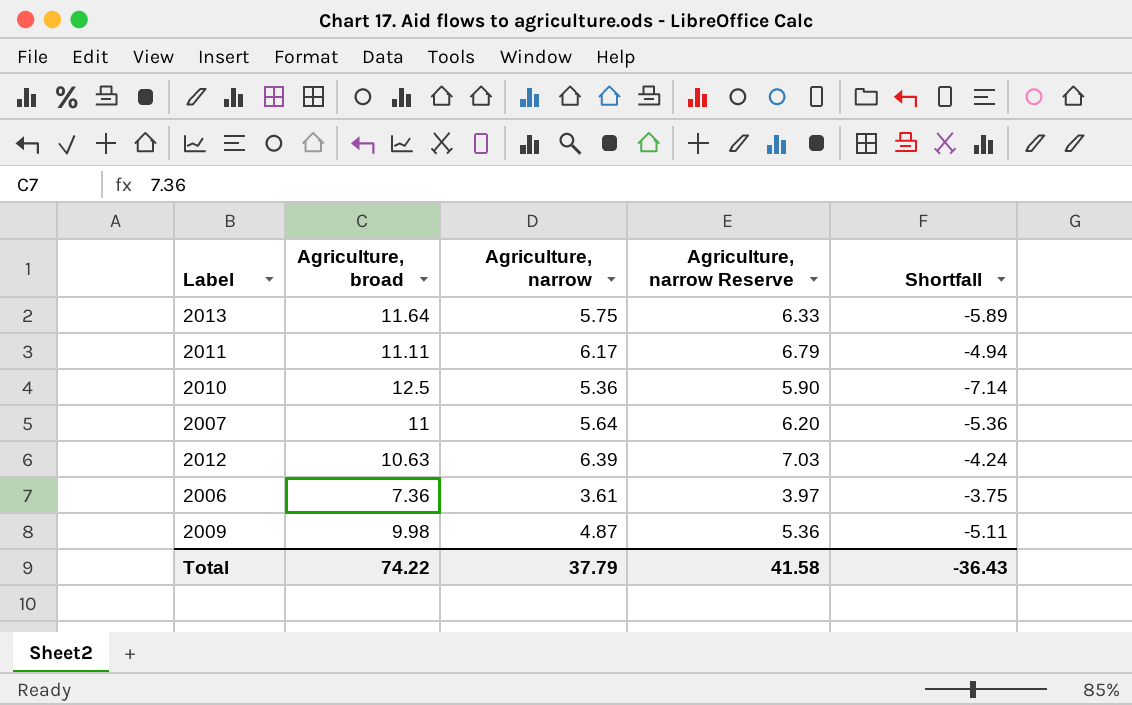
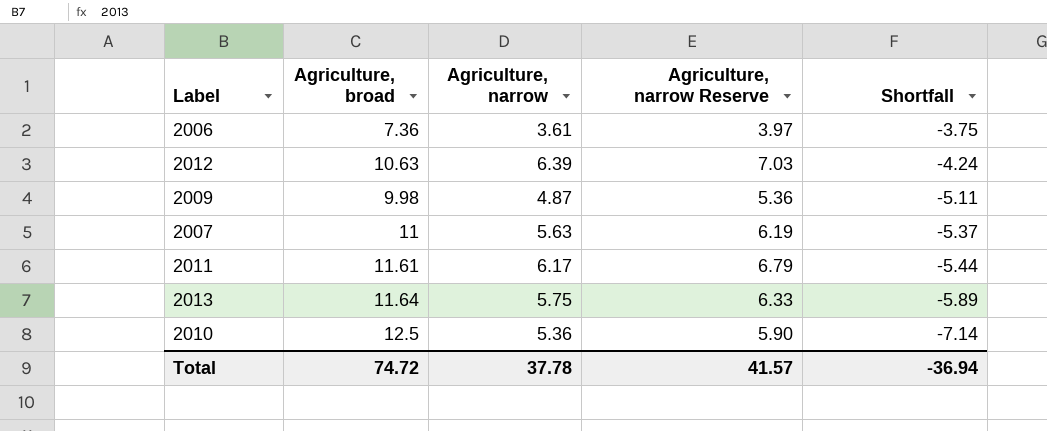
row order: none -> Shortfall descending
2007 | Agriculture, narrow: 5.64 -> 5.63
2007 | Agriculture, narrow Reserve: 6.20 -> 6.19
2007 | Shortfall: -5.36 -> -5.37
2011 | Agriculture, broad: 11.11 -> 11.61
2011 | Shortfall: -4.94 -> -5.44
Total | Agriculture, broad: 74.22 -> 74.72
Total | Agriculture, narrow: 37.79 -> 37.78
Total | Agriculture, narrow Reserve: 41.58 -> 41.57
Total | Shortfall: -36.43 -> -36.94

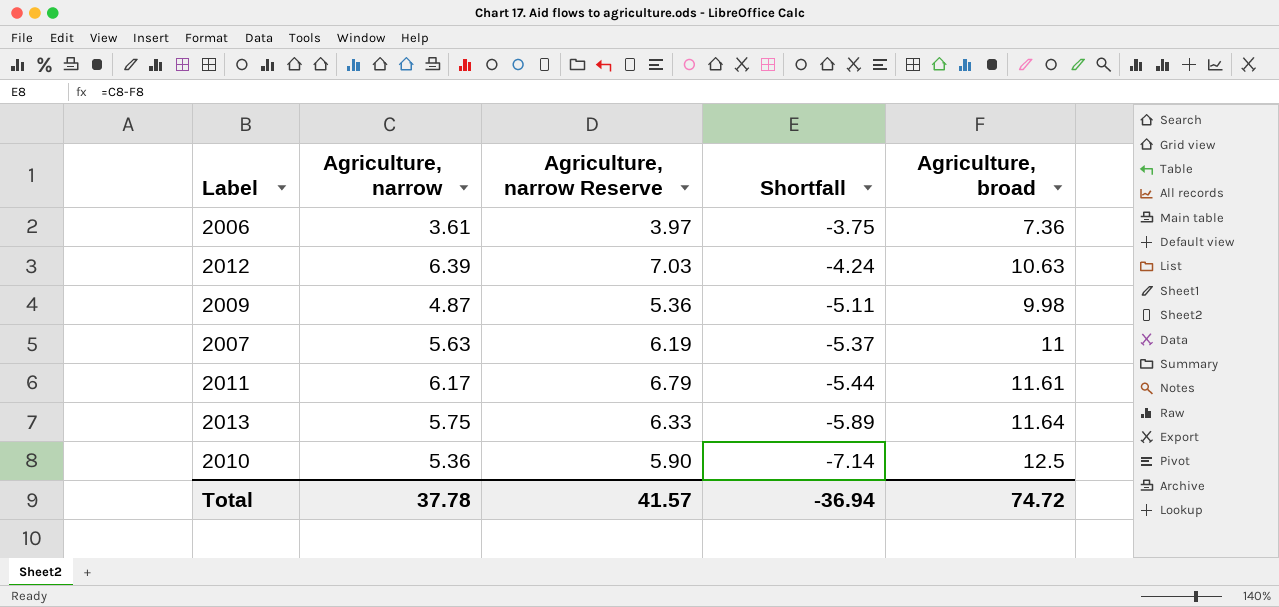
column Agriculture, broad | position: 2 -> 5

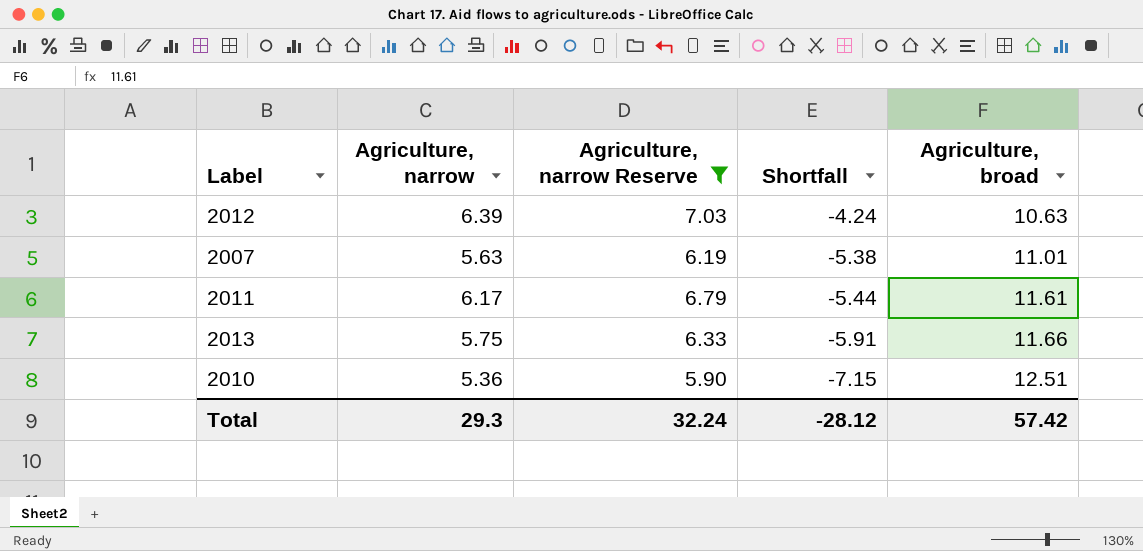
filter: none -> Agriculture, narrow Reserve >= 5.90
2007 | Shortfall: -5.37 -> -5.38
2007 | Agriculture, broad: 11 -> 11.01
2013 | Shortfall: -5.89 -> -5.91
2013 | Agriculture, broad: 11.64 -> 11.66
2010 | Shortfall: -7.14 -> -7.15
2010 | Agriculture, broad: 12.5 -> 12.51
Total | Agriculture, narrow: 37.78 -> 29.3
Total | Agriculture, narrow Reserve: 41.57 -> 32.24
Total | Shortfall: -36.94 -> -28.12
Total | Agriculture, broad: 74.72 -> 57.42

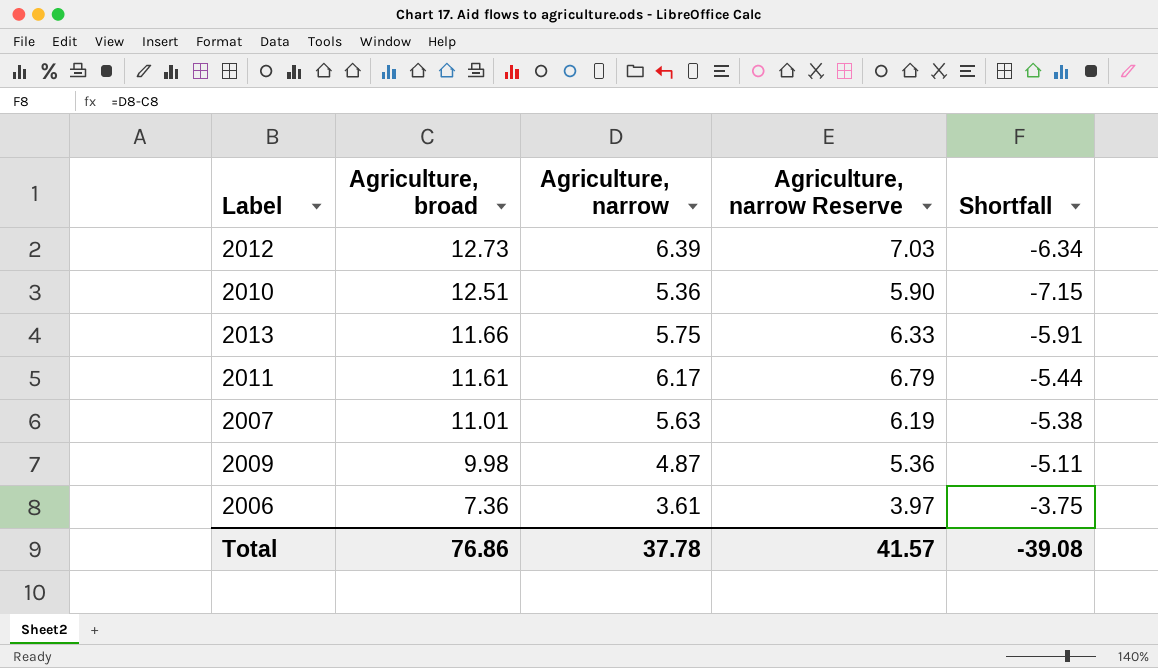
filter: Agriculture, narrow Reserve >= 5.90 -> none
row order: Shortfall descending -> Agriculture, broad descending
column Agriculture, broad | position: 5 -> 2
2012 | Agriculture, broad: 10.63 -> 12.73
2012 | Shortfall: -4.24 -> -6.34
Total | Agriculture, broad: 57.42 -> 76.86
Total | Agriculture, narrow: 29.3 -> 37.78
Total | Agriculture, narrow Reserve: 32.24 -> 41.57
Total | Shortfall: -28.12 -> -39.08

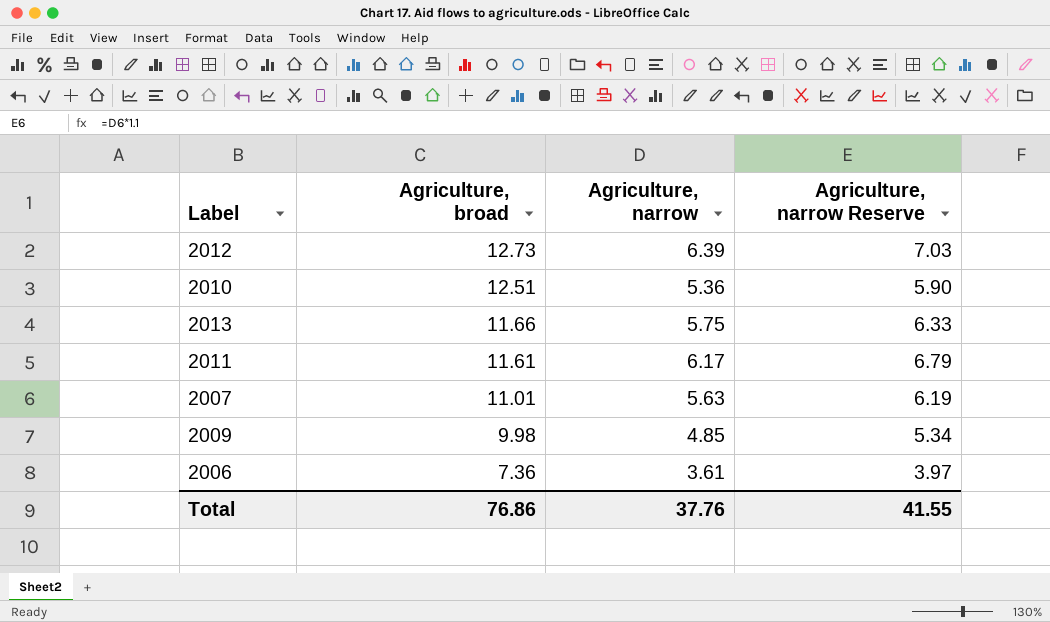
column Shortfall | formula: [Agriculture, narrow] - [Agriculture, broad] -> none
2009 | Agriculture, narrow: 4.87 -> 4.85
2009 | Agriculture, narrow Reserve: 5.36 -> 5.34
Total | Agriculture, narrow: 37.78 -> 37.76
Total | Agriculture, narrow Reserve: 41.57 -> 41.55

